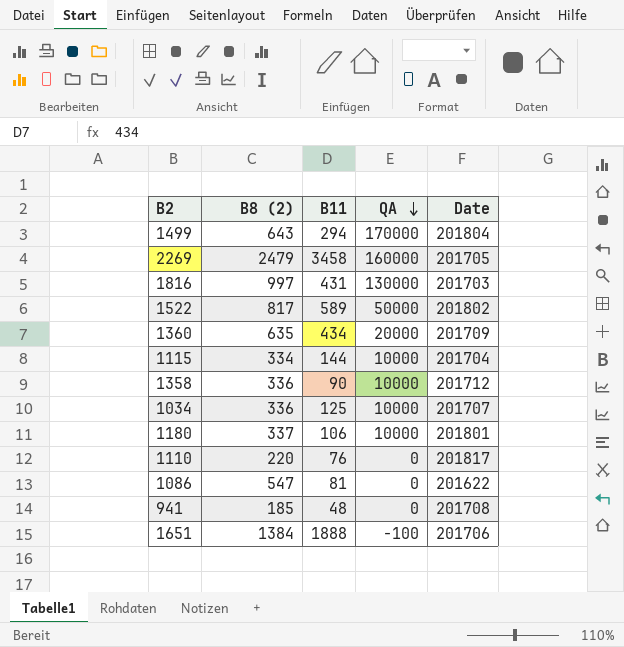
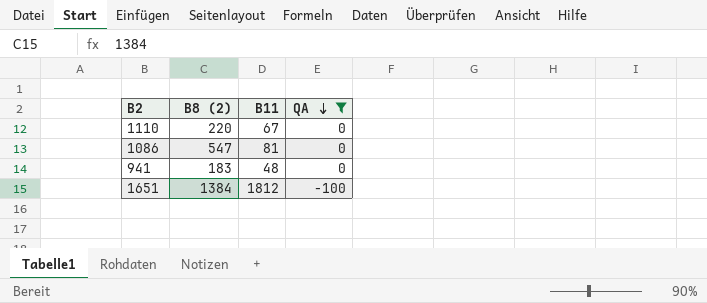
filter: none -> QA <= 0
column Date | position: 5 -> none
1110 | B11: 76 -> 67
941 | B8 (2): 185 -> 183
1651 | B11: 1888 -> 1812

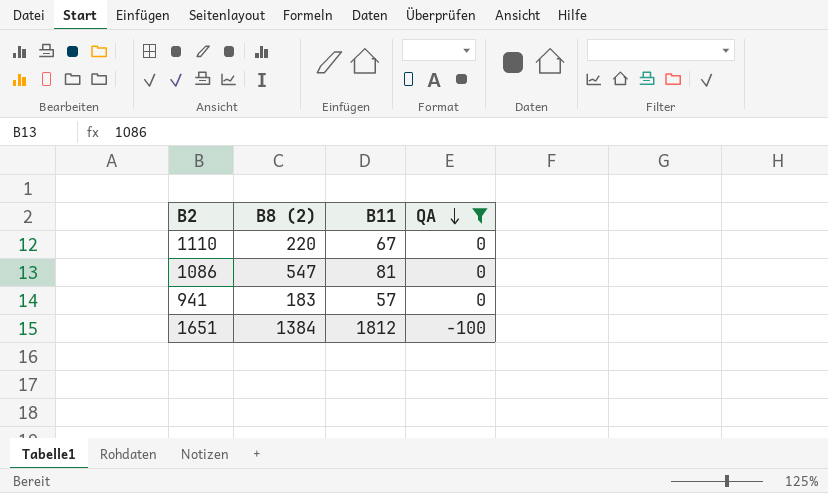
941 | B11: 48 -> 57

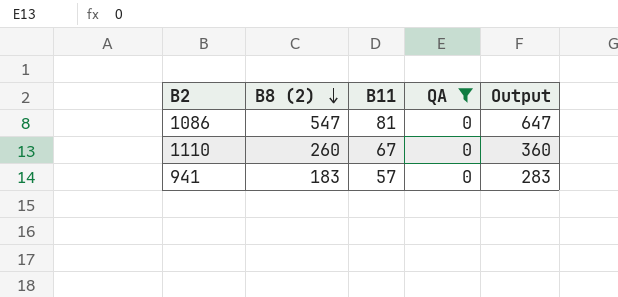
row order: QA descending -> B8 (2) descending
column Output | formula: none -> [B8 (2)] + 100
row 1651: 1384 | 1812 | -100 -> none
1110 | B8 (2): 220 -> 260

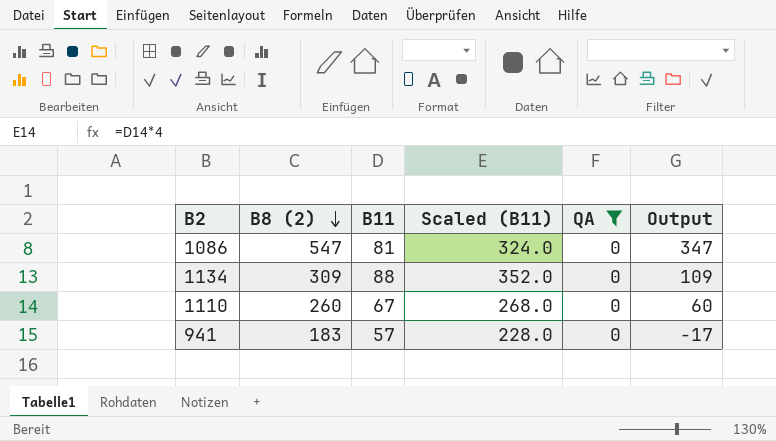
column Scaled (B11) | formula: none -> [B11] * 4
column Output | formula: [B8 (2)] + 100 -> [B8 (2)] - 200
row 1134: none -> 309 | 88 | 352.0 | 0 | 109

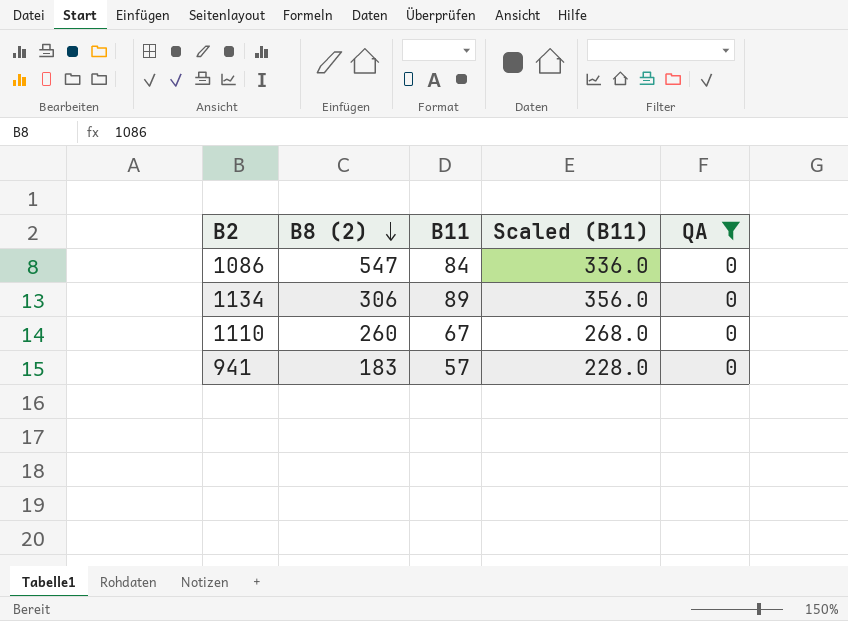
column Output | formula: [B8 (2)] - 200 -> none
1086 | B11: 81 -> 84
1086 | Scaled (B11): 324.0 -> 336.0
1134 | B8 (2): 309 -> 306
1134 | B11: 88 -> 89
1134 | Scaled (B11): 352.0 -> 356.0

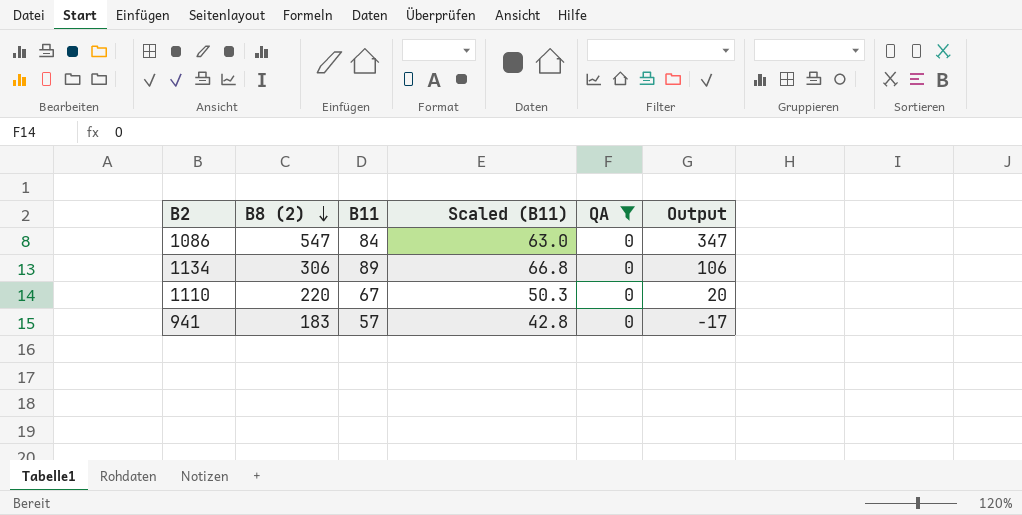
column Scaled (B11) | formula: [B11] * 4 -> [B11] * 0.75
column Output | formula: none -> [B8 (2)] - 200
1110 | B8 (2): 260 -> 220

